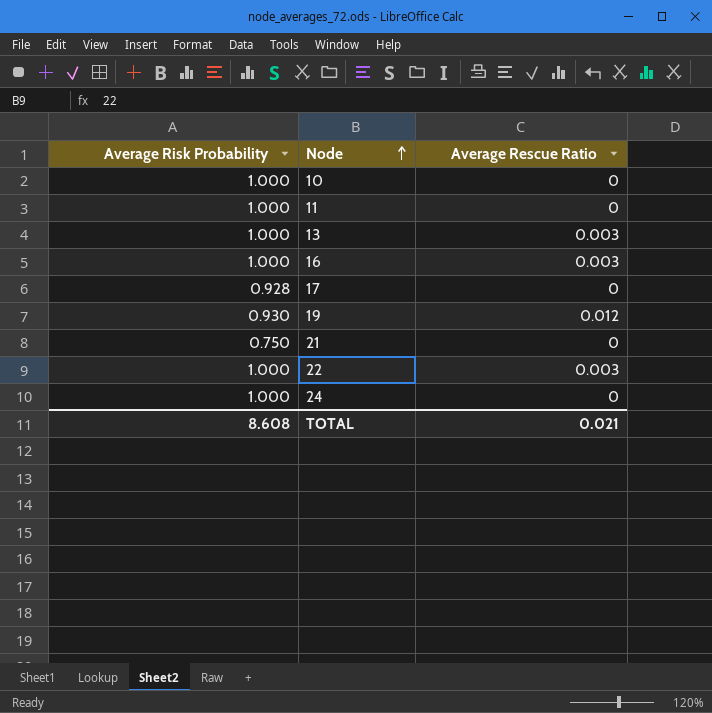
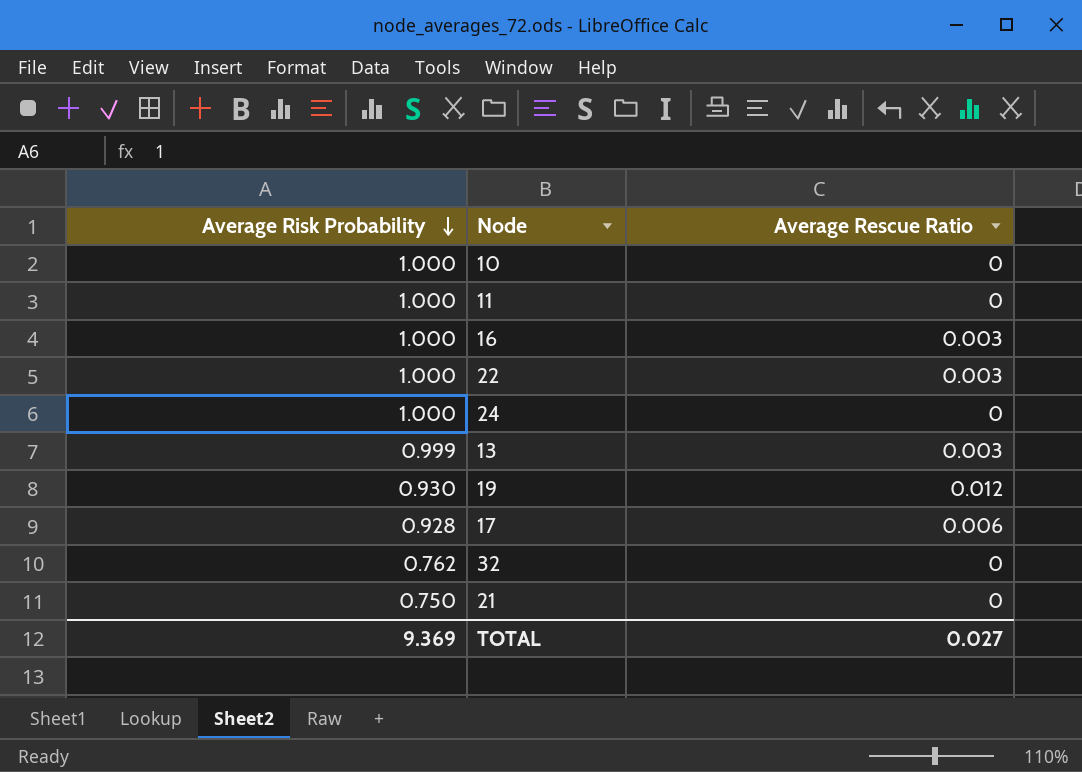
row order: Node ascending -> Average Risk Probability descending
13 | Average Risk Probability: 1.000 -> 0.999
17 | Average Rescue Ratio: 0 -> 0.006
row 32: none -> 0.762 | 0
TOTAL | Average Risk Probability: 8.608 -> 9.369
TOTAL | Average Rescue Ratio: 0.021 -> 0.027

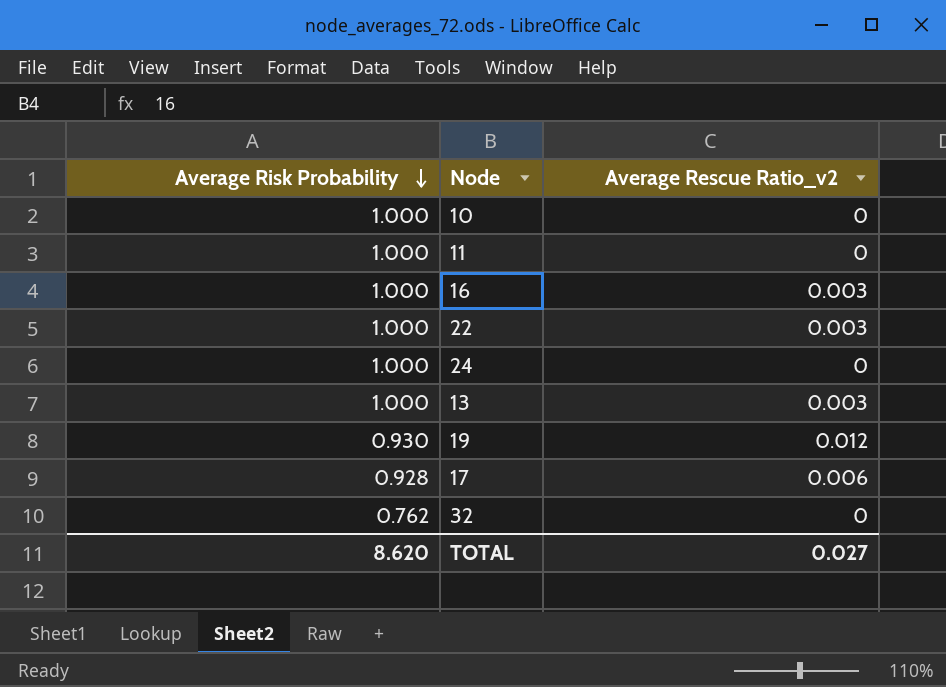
column name: Average Rescue Ratio -> Average Rescue Ratio_v2
row 21: 0.750 | 0 -> none
13 | Average Risk Probability: 0.999 -> 1.000
TOTAL | Average Risk Probability: 9.369 -> 8.620

